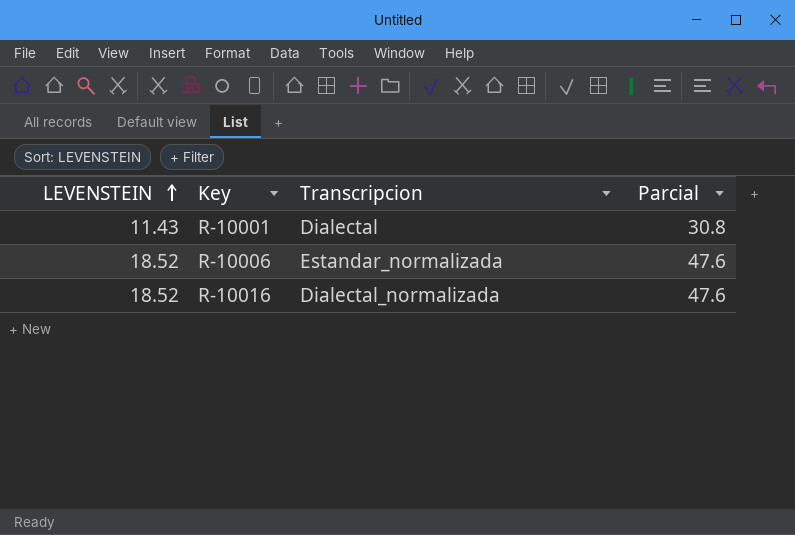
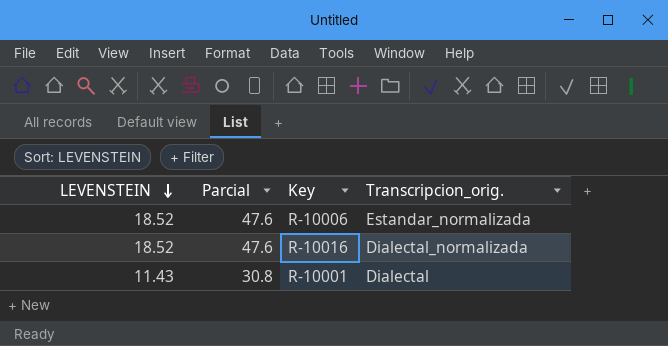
row order: LEVENSTEIN ascending -> LEVENSTEIN descending
column Parcial | position: 4 -> 2
column name: Transcripcion -> Transcripcion_orig.

